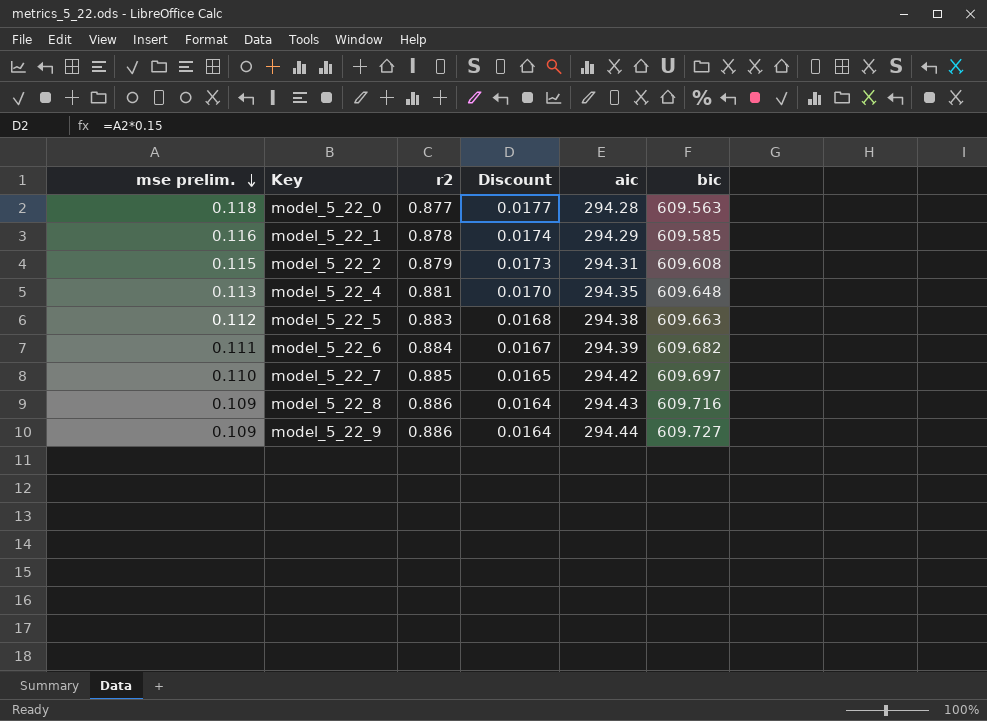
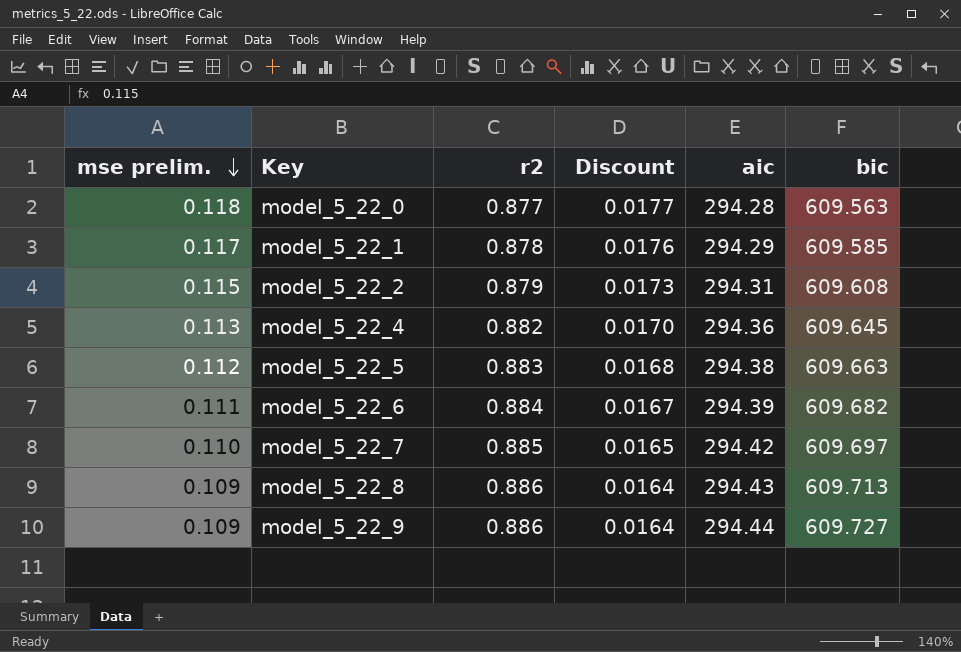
model_5_22_1 | mse prelim.: 0.116 -> 0.117
model_5_22_1 | Discount: 0.0174 -> 0.0176
model_5_22_4 | r2: 0.881 -> 0.882
model_5_22_4 | aic: 294.35 -> 294.36
model_5_22_4 | bic: 609.648 -> 609.645
model_5_22_8 | bic: 609.716 -> 609.713

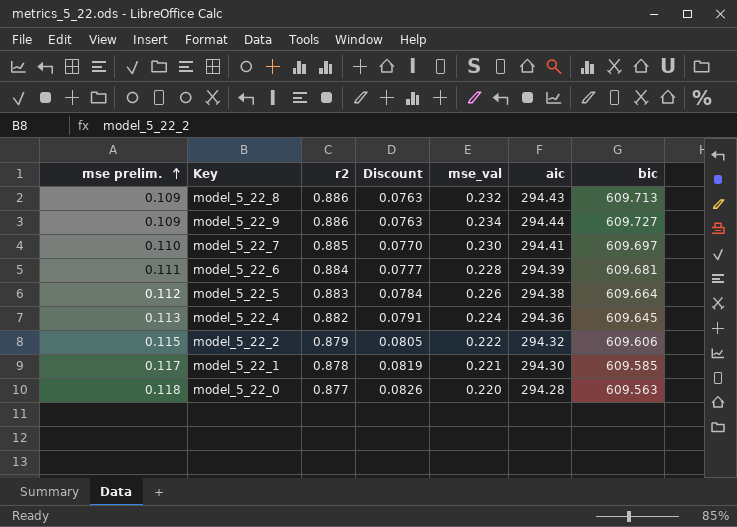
row order: mse prelim. descending -> mse prelim. ascending
column Discount | formula: [mse prelim.] * 0.15 -> [mse prelim.] * 0.7
column mse_val | position: none -> 5
model_5_22_7 | aic: 294.42 -> 294.41
model_5_22_6 | bic: 609.682 -> 609.681
model_5_22_5 | bic: 609.663 -> 609.664
model_5_22_2 | aic: 294.31 -> 294.32
model_5_22_2 | bic: 609.608 -> 609.606
model_5_22_1 | aic: 294.29 -> 294.30

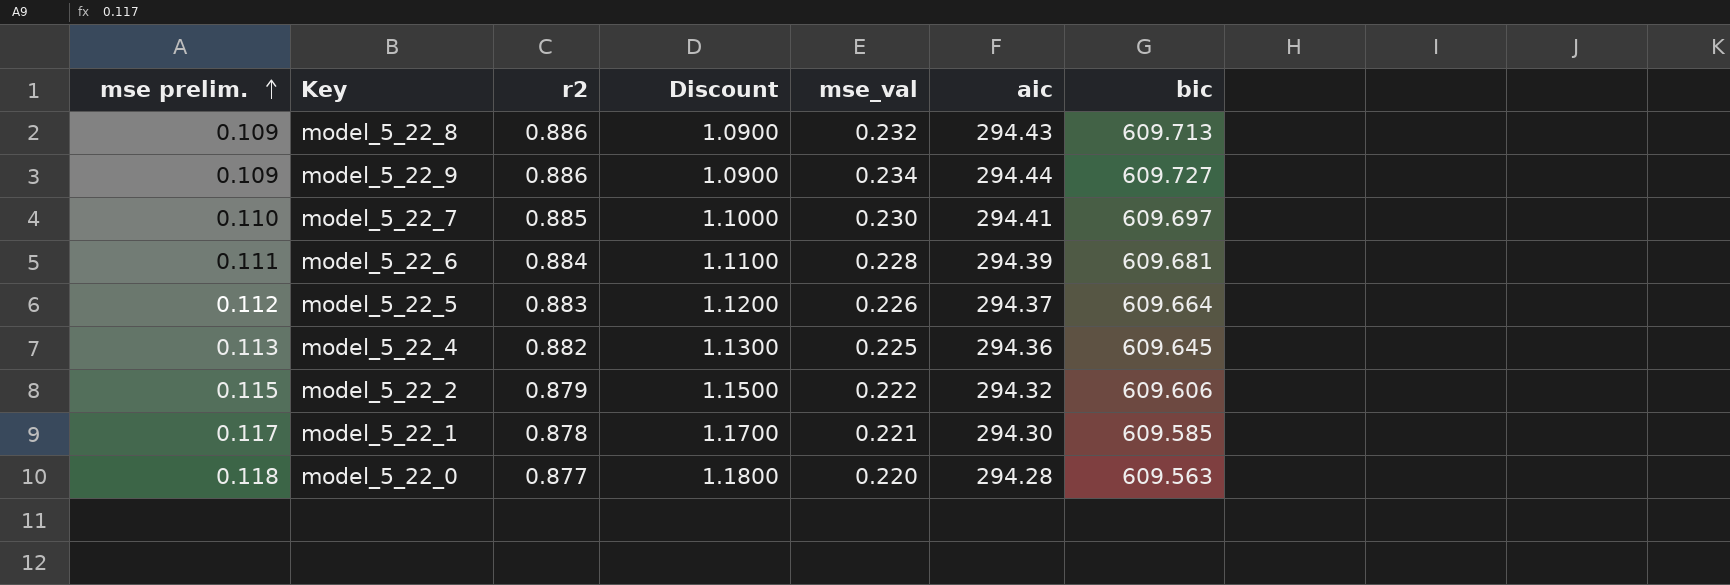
column Discount | formula: [mse prelim.] * 0.7 -> [mse prelim.] * 10
model_5_22_5 | aic: 294.38 -> 294.37
model_5_22_4 | mse_val: 0.224 -> 0.225

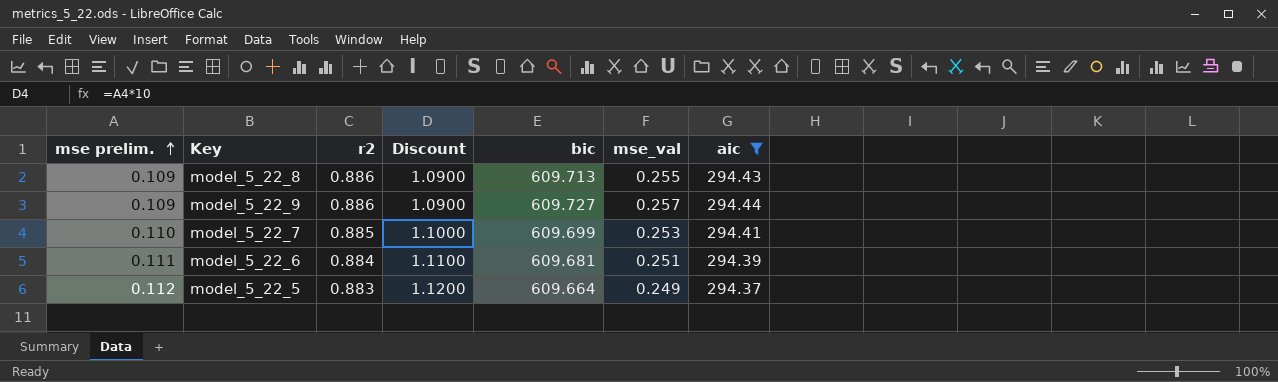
filter: none -> aic >= 294.37
column bic | position: 7 -> 5
model_5_22_8 | mse_val: 0.232 -> 0.255
model_5_22_9 | mse_val: 0.234 -> 0.257
model_5_22_7 | bic: 609.697 -> 609.699
model_5_22_7 | mse_val: 0.230 -> 0.253
model_5_22_6 | mse_val: 0.228 -> 0.251
model_5_22_5 | mse_val: 0.226 -> 0.249

